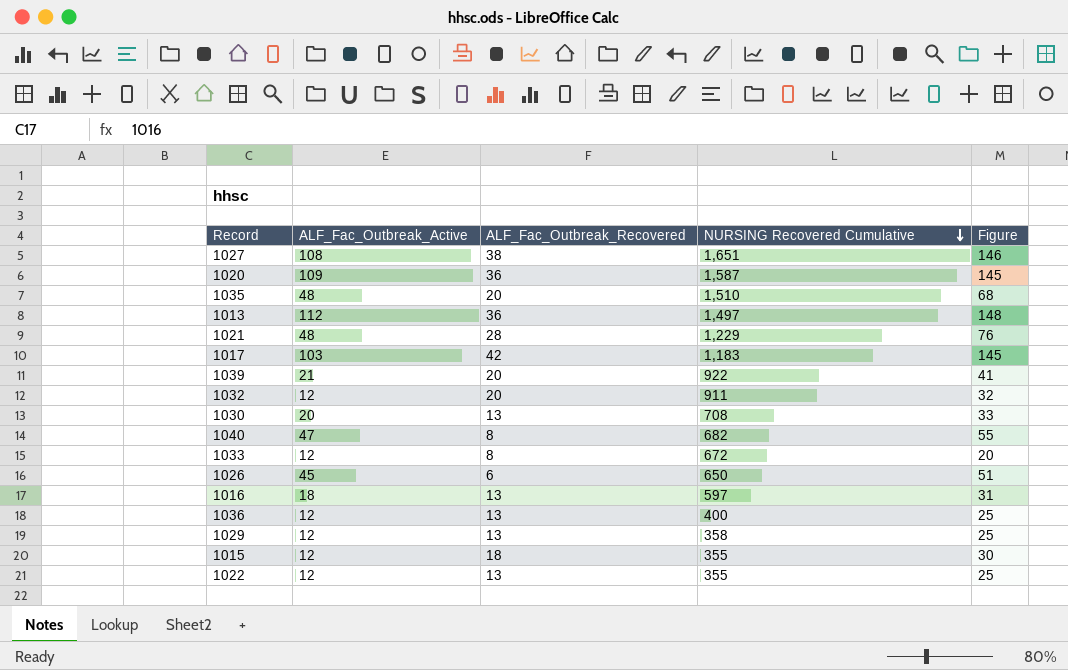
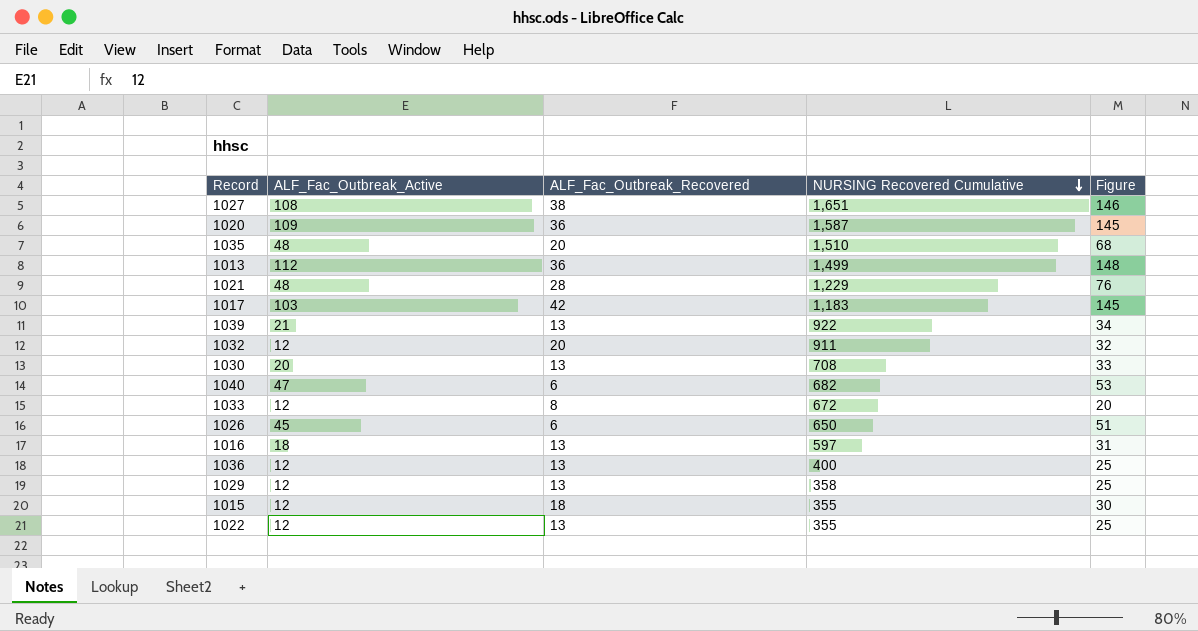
1013 | NURSING Recovered Cumulative: 1,497 -> 1,499
1039 | ALF_Fac_Outbreak_Recovered: 20 -> 13
1039 | Figure: 41 -> 34
1040 | ALF_Fac_Outbreak_Recovered: 8 -> 6
1040 | Figure: 55 -> 53

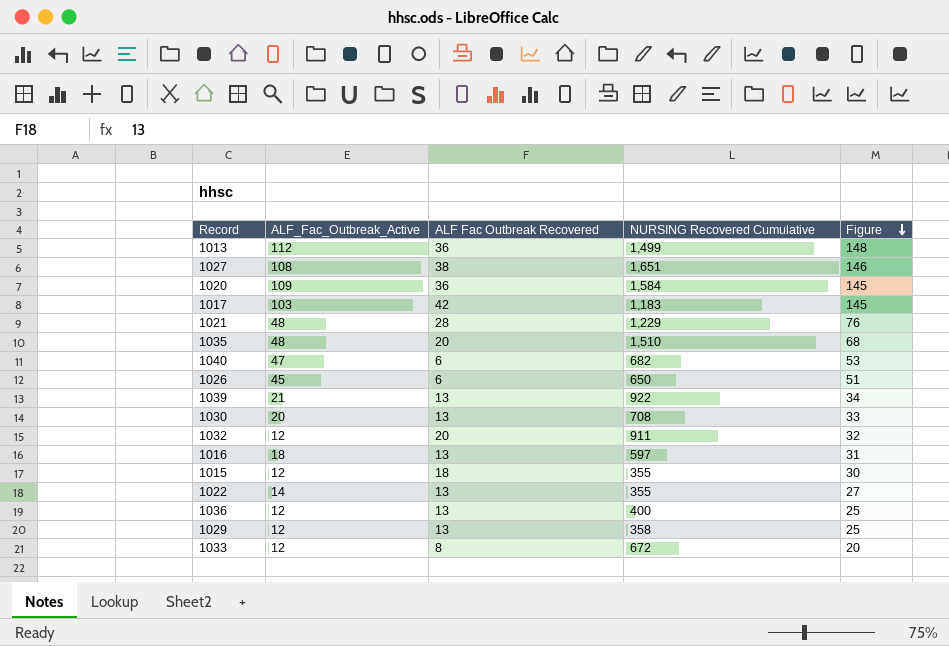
row order: NURSING Recovered Cumulative descending -> Figure descending
column name: ALF_Fac_Outbreak_Recovered -> ALF Fac Outbreak Recovered
1020 | NURSING Recovered Cumulative: 1,587 -> 1,584
1022 | ALF_Fac_Outbreak_Active: 12 -> 14
1022 | Figure: 25 -> 27

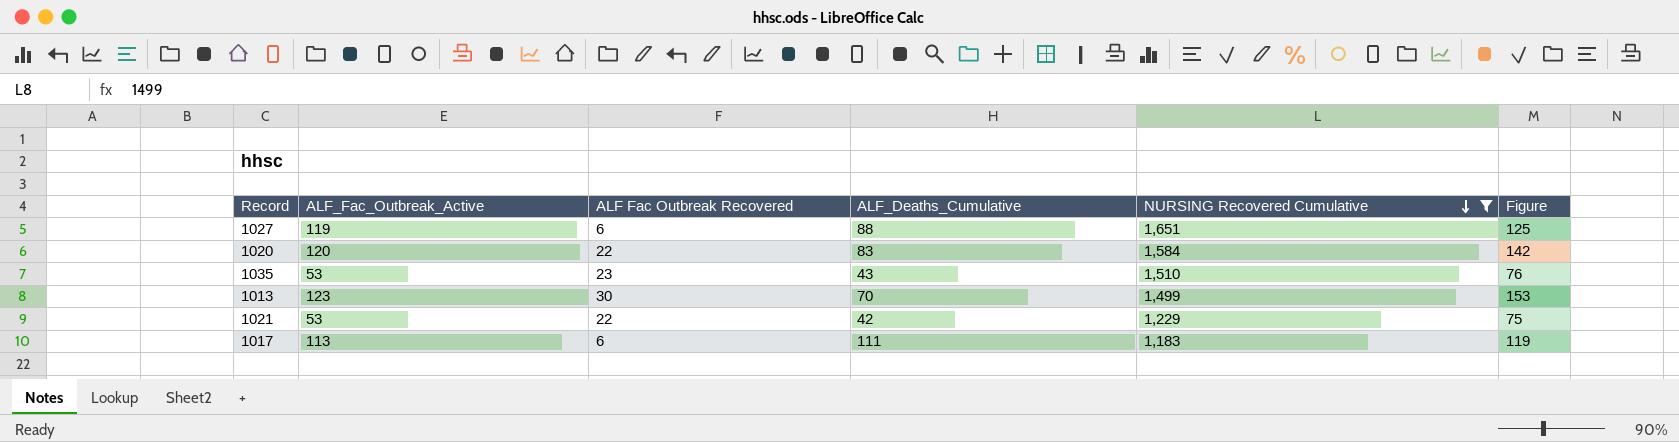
filter: none -> NURSING Recovered Cumulative >= 1,183
row order: Figure descending -> NURSING Recovered Cumulative descending
column ALF_Deaths_Cumulative | position: none -> 4
1027 | ALF_Fac_Outbreak_Active: 108 -> 119
1027 | ALF Fac Outbreak Recovered: 38 -> 6
1027 | Figure: 146 -> 125
1020 | ALF_Fac_Outbreak_Active: 109 -> 120
1020 | ALF Fac Outbreak Recovered: 36 -> 22
1020 | Figure: 145 -> 142
1035 | ALF_Fac_Outbreak_Active: 48 -> 53
1035 | ALF Fac Outbreak Recovered: 20 -> 23
1035 | Figure: 68 -> 76
1013 | ALF_Fac_Outbreak_Active: 112 -> 123
1013 | ALF Fac Outbreak Recovered: 36 -> 30
1013 | Figure: 148 -> 153
1021 | ALF_Fac_Outbreak_Active: 48 -> 53
1021 | ALF Fac Outbreak Recovered: 28 -> 22
1021 | Figure: 76 -> 75
1017 | ALF_Fac_Outbreak_Active: 103 -> 113
1017 | ALF Fac Outbreak Recovered: 42 -> 6
1017 | Figure: 145 -> 119

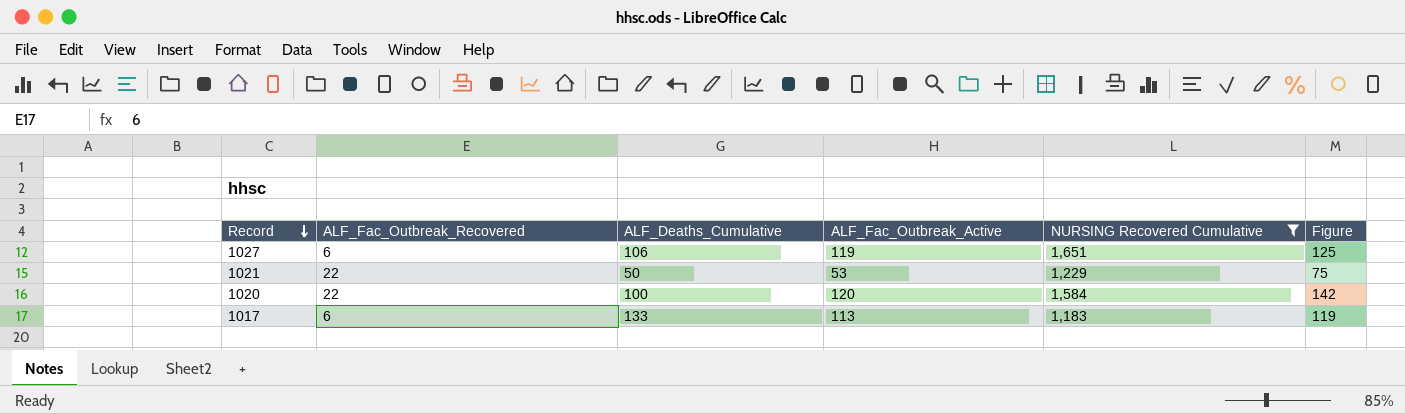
row order: NURSING Recovered Cumulative descending -> Record descending
column name: ALF Fac Outbreak Recovered -> ALF_Fac_Outbreak_Recovered
column ALF_Fac_Outbreak_Active | position: 2 -> 4
row 1035: 53 | 23 | 43 | 1,510 | 76 -> none
row 1013: 123 | 30 | 70 | 1,499 | 153 -> none
1027 | ALF_Deaths_Cumulative: 88 -> 106
1021 | ALF_Deaths_Cumulative: 42 -> 50
1020 | ALF_Deaths_Cumulative: 83 -> 100
1017 | ALF_Deaths_Cumulative: 111 -> 133

